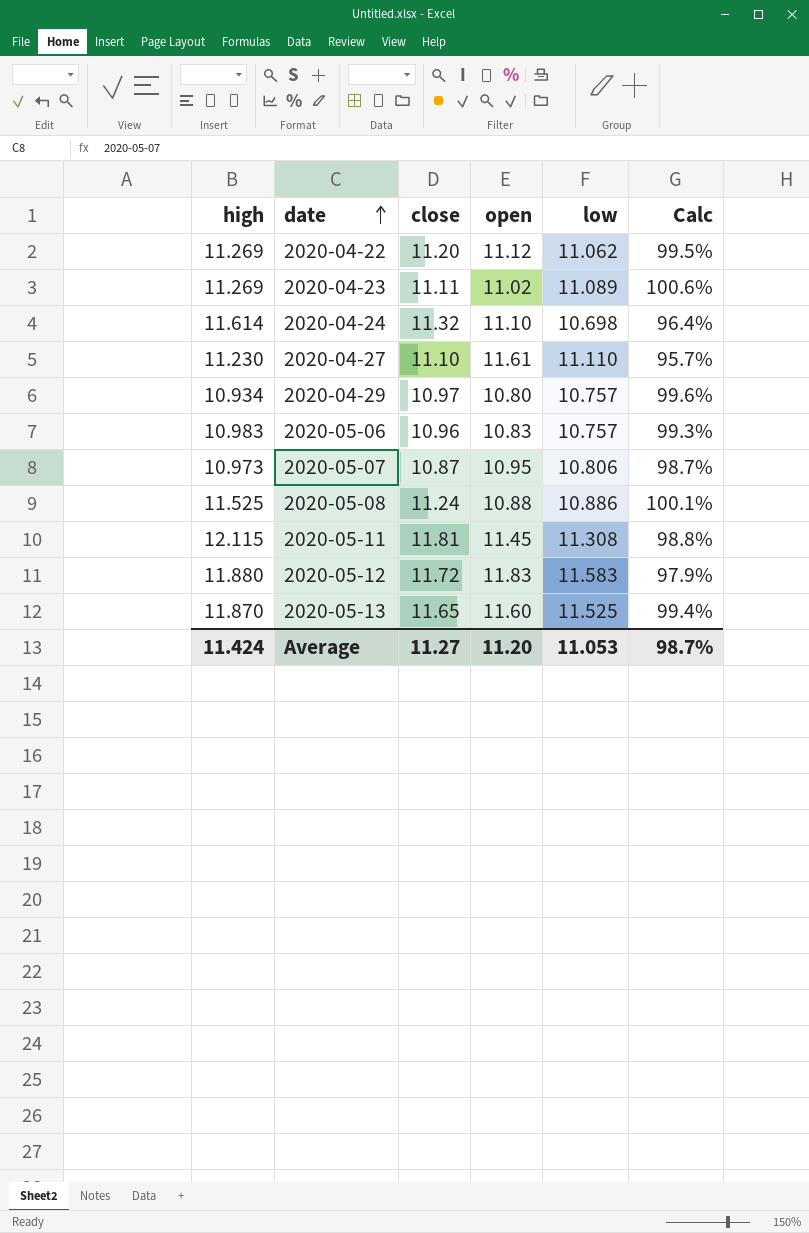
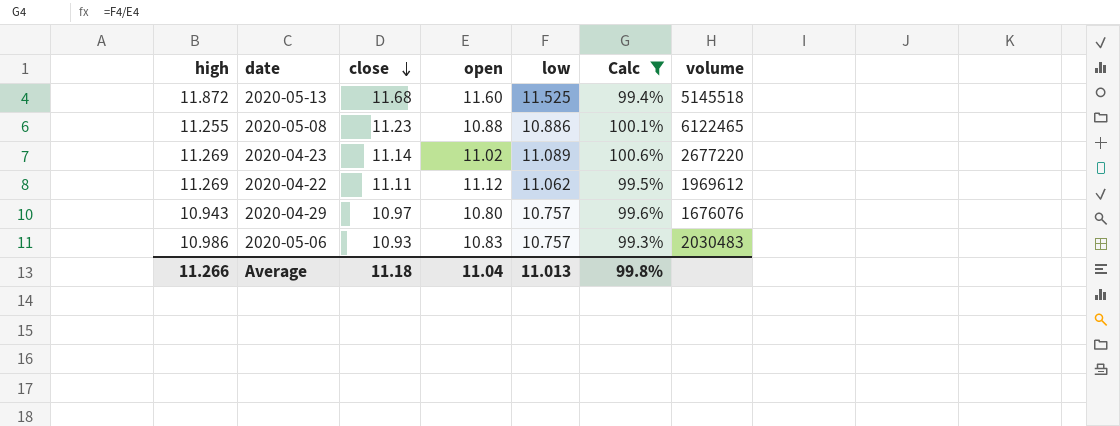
filter: none -> Calc >= 99.3%
row order: date ascending -> close descending
column volume | position: none -> 7
2020-05-13 | high: 11.870 -> 11.872
2020-05-13 | close: 11.65 -> 11.68
2020-05-08 | high: 11.525 -> 11.255
2020-05-08 | close: 11.24 -> 11.23
2020-04-23 | close: 11.11 -> 11.14
2020-04-22 | close: 11.20 -> 11.11
2020-04-29 | high: 10.934 -> 10.943
2020-05-06 | high: 10.983 -> 10.986
2020-05-06 | close: 10.96 -> 10.93
Average | high: 11.424 -> 11.266
Average | close: 11.27 -> 11.18
Average | open: 11.20 -> 11.04
Average | low: 11.053 -> 11.013
Average | Calc: 98.7% -> 99.8%

